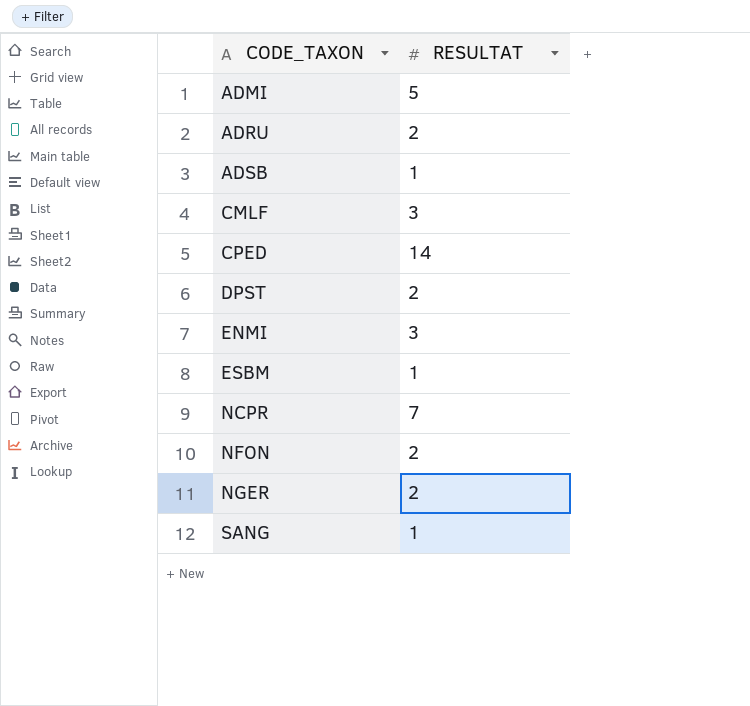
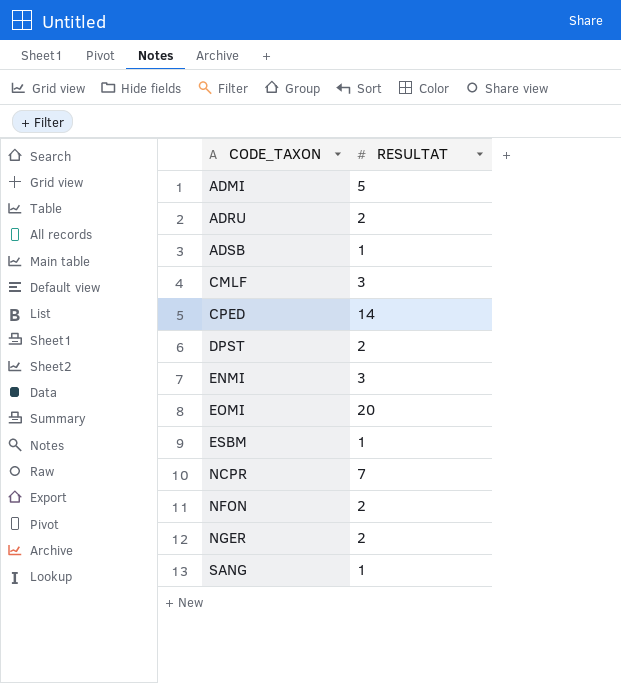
row EOMI: none -> 20

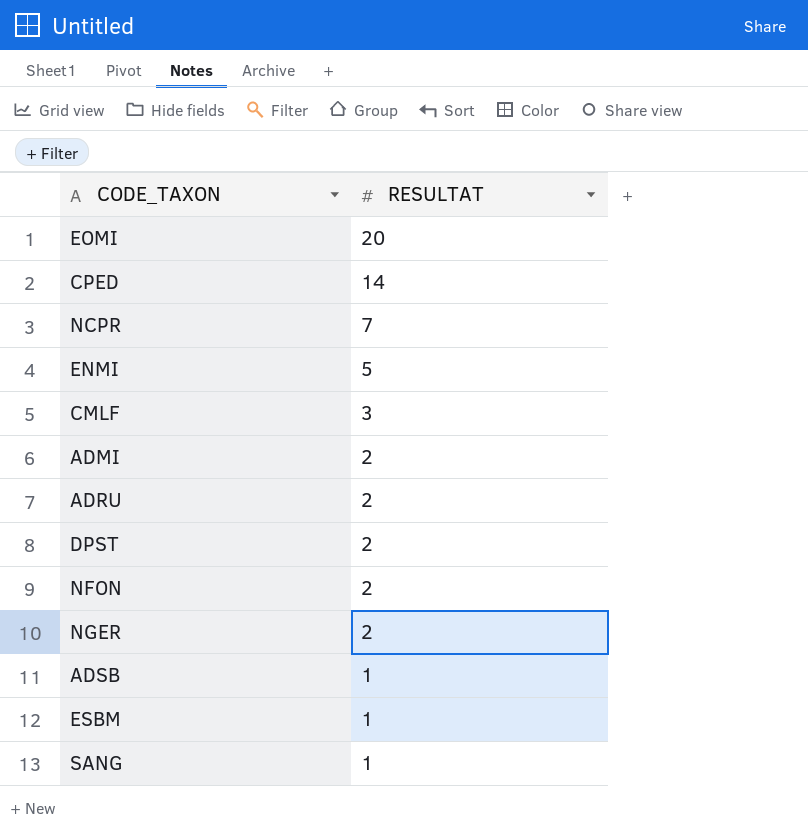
row order: CODE_TAXON ascending -> RESULTAT descending
ENMI | RESULTAT: 3 -> 5
ADMI | RESULTAT: 5 -> 2

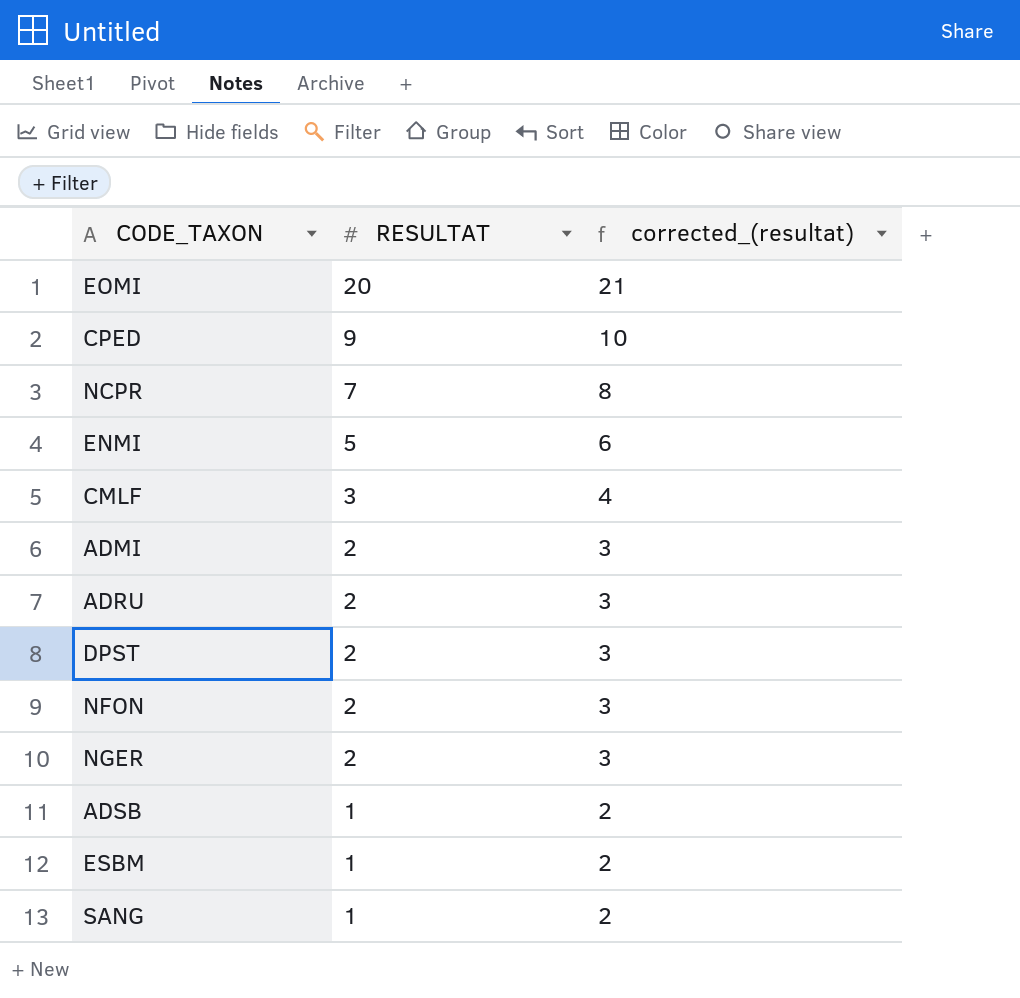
column corrected_(resultat) | formula: none -> [RESULTAT] + 1
CPED | RESULTAT: 14 -> 9

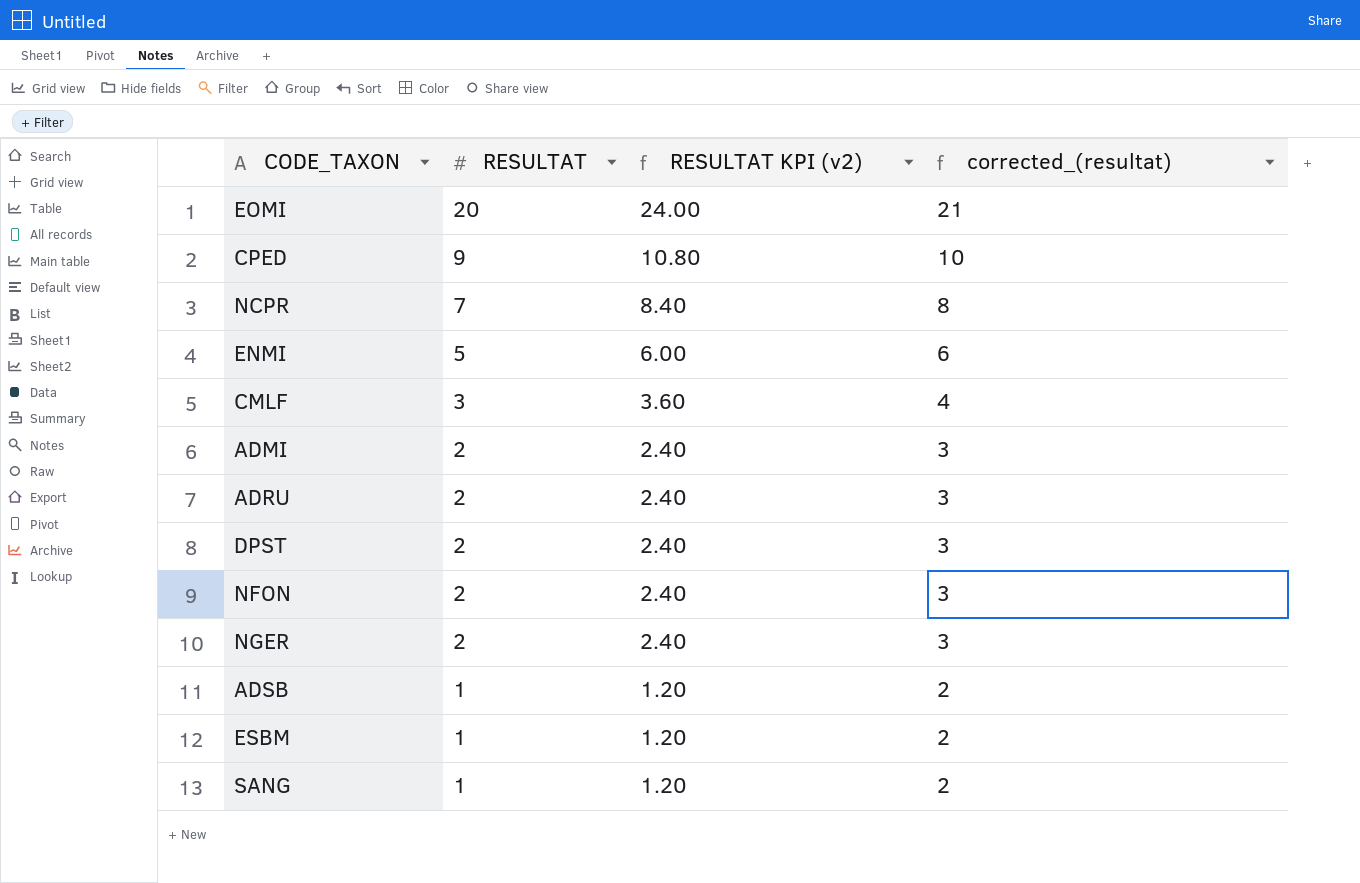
column RESULTAT KPI (v2) | formula: none -> [RESULTAT] * 1.2

